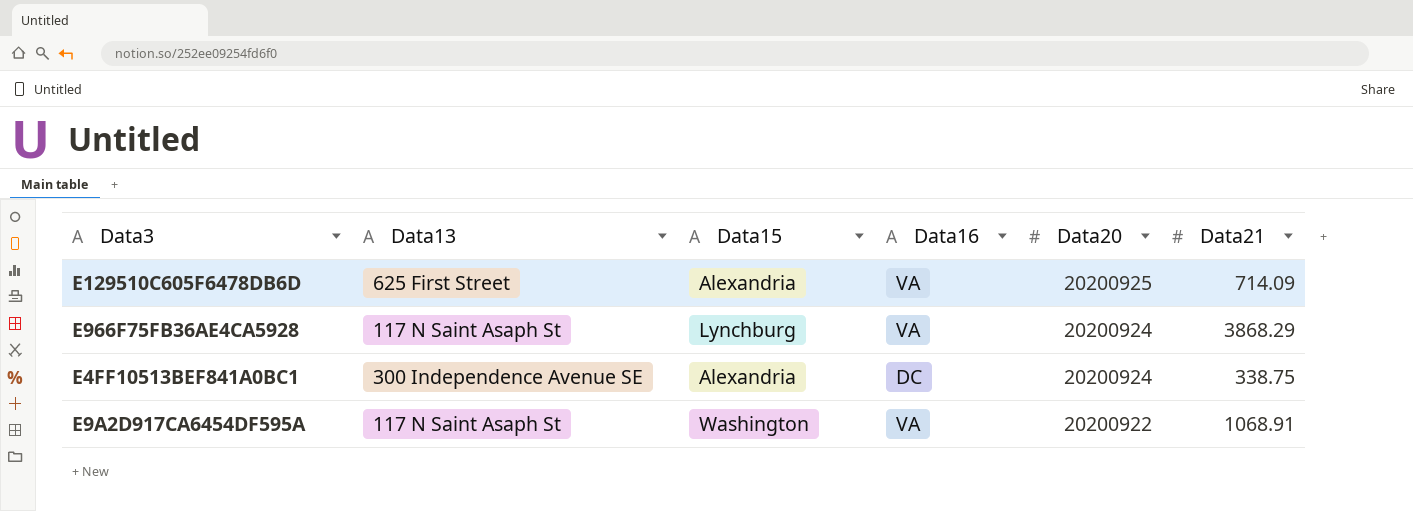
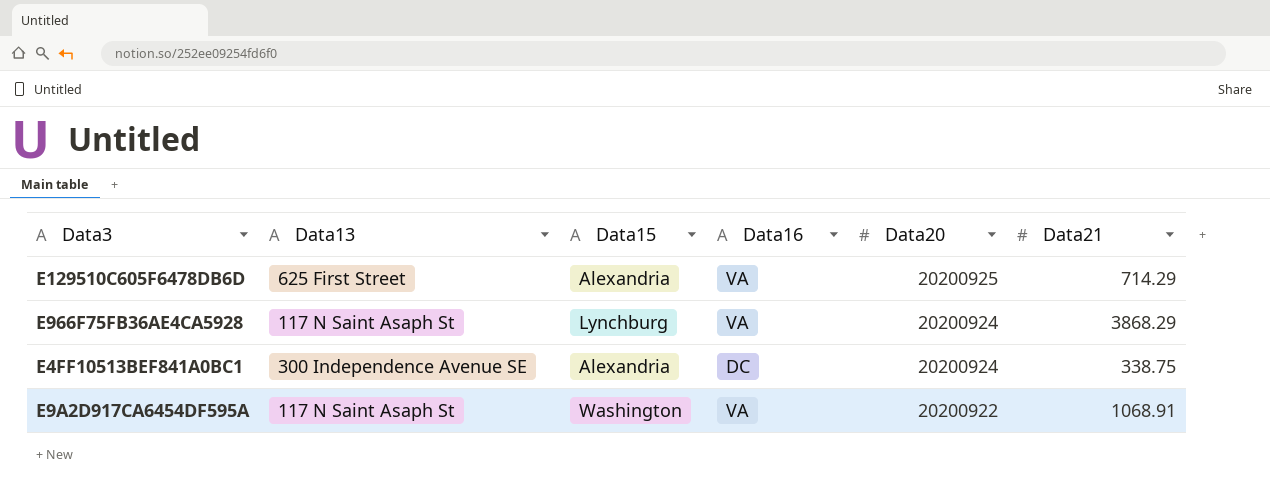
E129510C605F6478DB6D | Data21: 714.09 -> 714.29

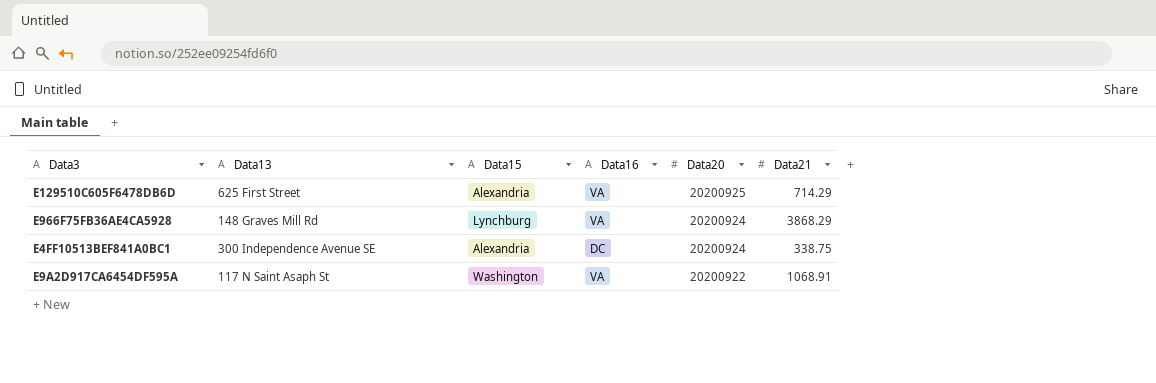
E966F75FB36AE4CA5928 | Data13: 117 N Saint Asaph St -> 148 Graves Mill Rd

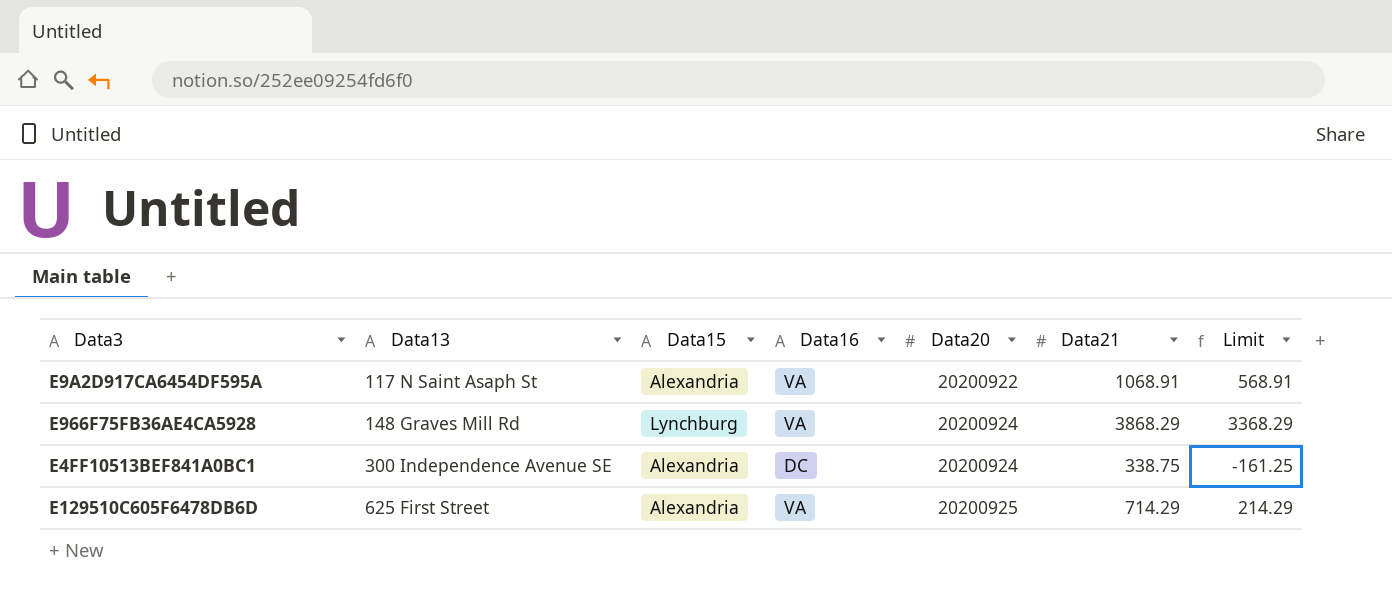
row order: Data20 descending -> Data13 ascending
column Limit | formula: none -> [Data21] - 500
E9A2D917CA6454DF595A | Data15: Washington -> Alexandria

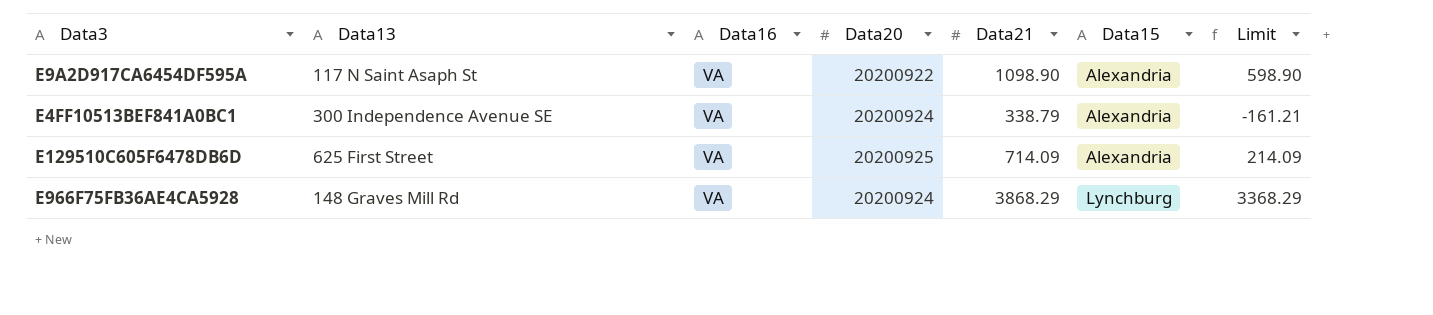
row order: Data13 ascending -> Data15 ascending
column Data15 | position: 3 -> 6
E9A2D917CA6454DF595A | Data21: 1068.91 -> 1098.90
E9A2D917CA6454DF595A | Limit: 568.91 -> 598.90
E4FF10513BEF841A0BC1 | Data16: DC -> VA
E4FF10513BEF841A0BC1 | Data21: 338.75 -> 338.79
E4FF10513BEF841A0BC1 | Limit: -161.25 -> -161.21
E129510C605F6478DB6D | Data21: 714.29 -> 714.09
E129510C605F6478DB6D | Limit: 214.29 -> 214.09

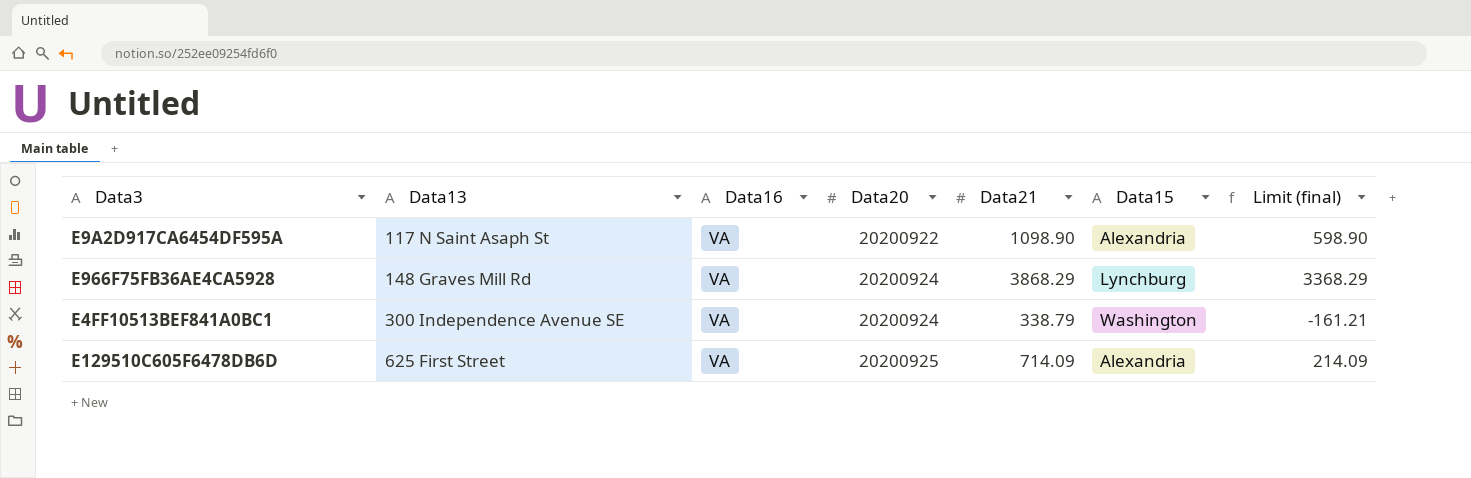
row order: Data15 ascending -> Data13 ascending
column name: Limit -> Limit (final)
E4FF10513BEF841A0BC1 | Data15: Alexandria -> Washington

